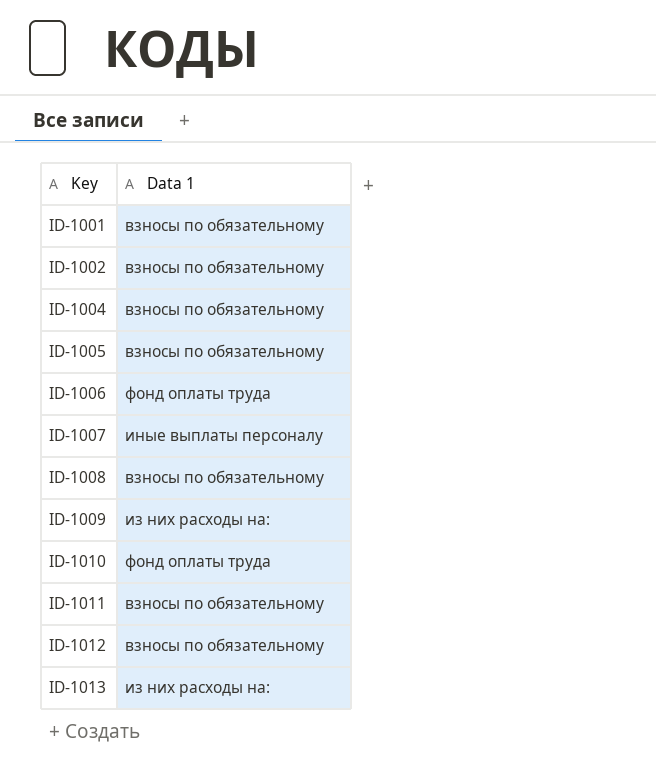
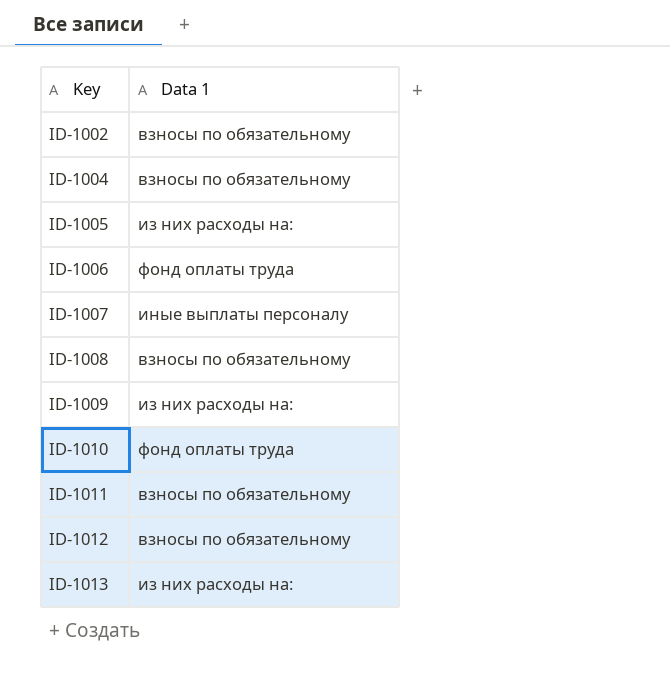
row ID-1001: взносы по обязательному -> none
ID-1005 | Data 1: взносы по обязательному -> из них расходы на:

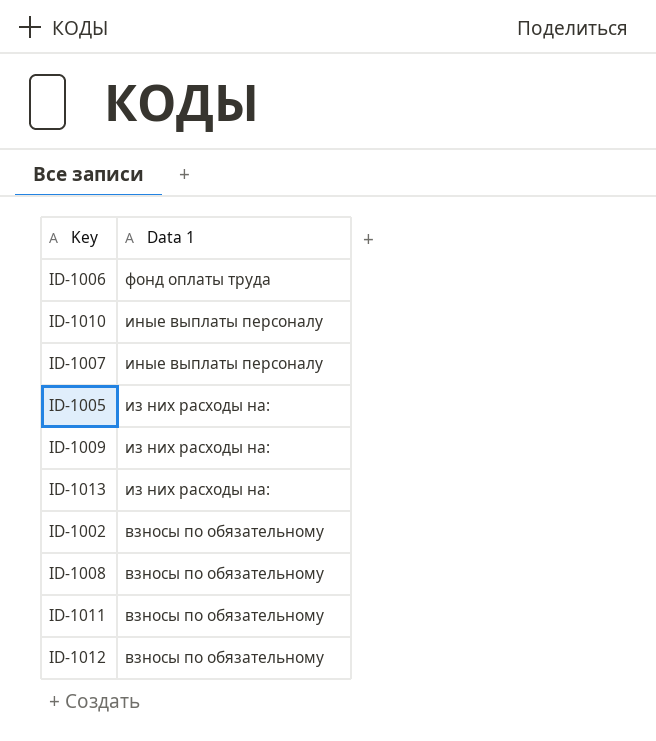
row order: Key ascending -> Data 1 descending
row ID-1004: взносы по обязательному -> none
ID-1010 | Data 1: фонд оплаты труда -> иные выплаты персоналу

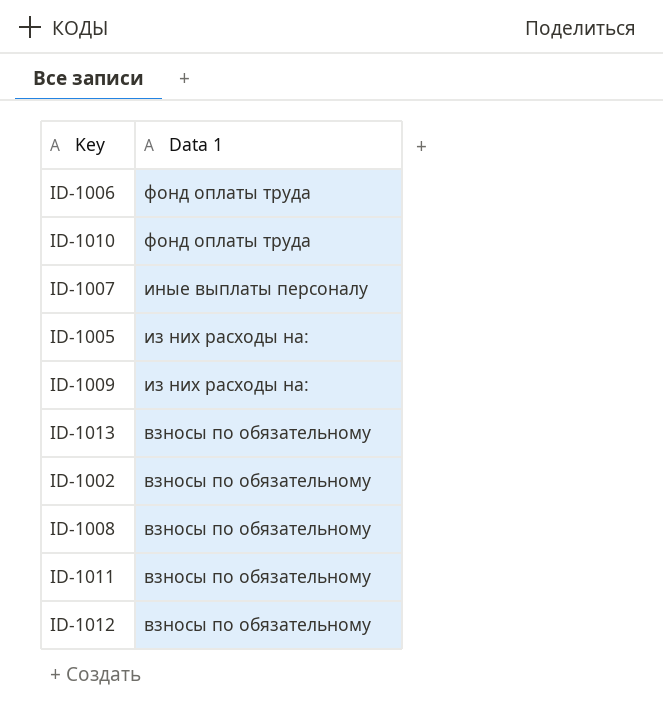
ID-1010 | Data 1: иные выплаты персоналу -> фонд оплаты труда
ID-1013 | Data 1: из них расходы на: -> взносы по обязательному

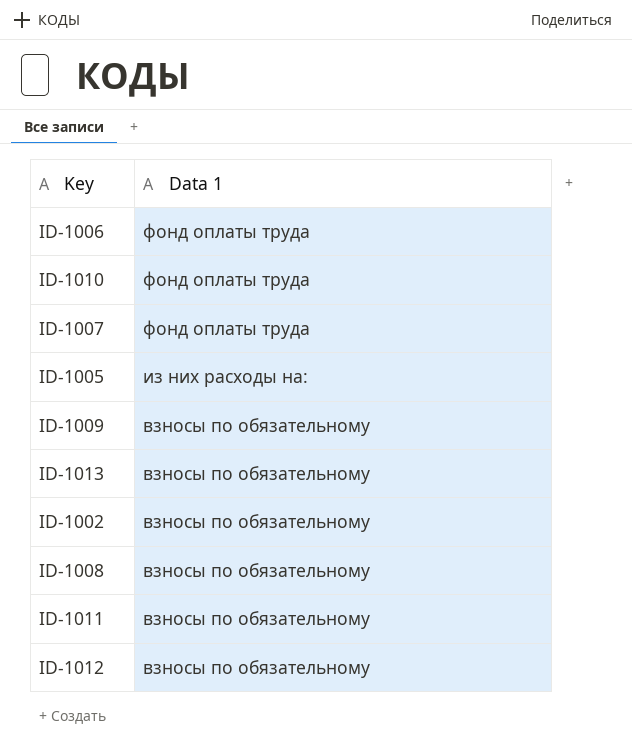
ID-1007 | Data 1: иные выплаты персоналу -> фонд оплаты труда
ID-1009 | Data 1: из них расходы на: -> взносы по обязательному

